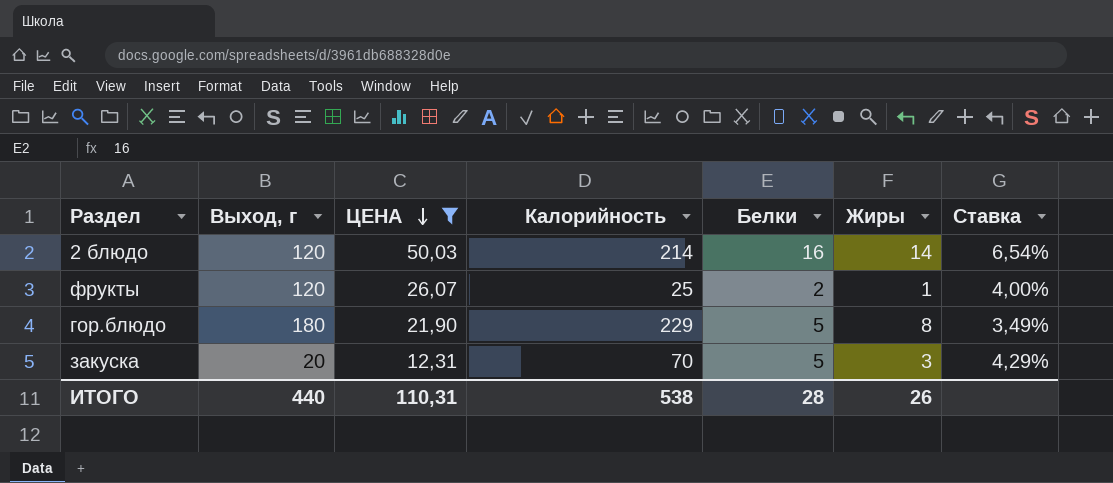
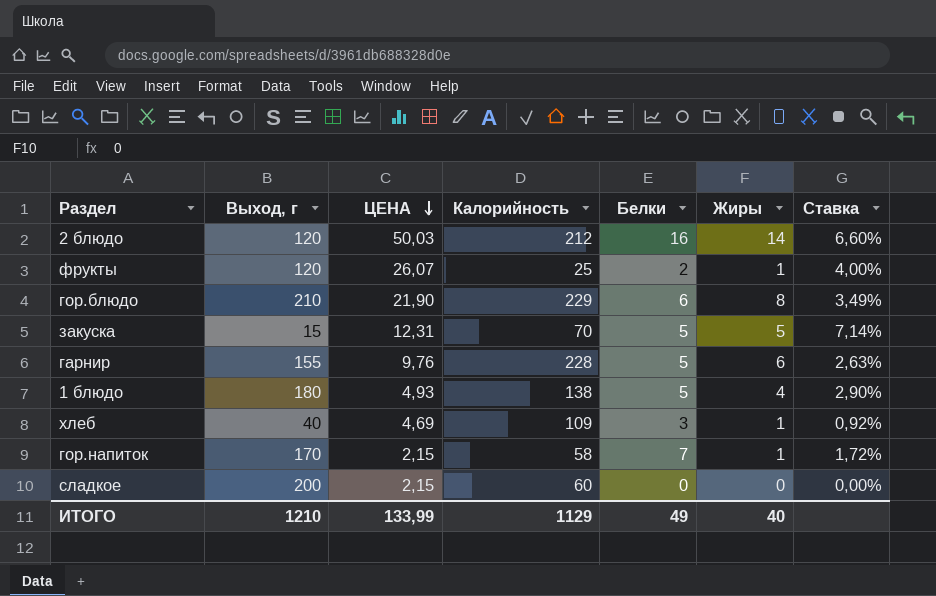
filter: ЦЕНА >= 12,31 -> none
2 блюдо | Калорийность: 214 -> 212
2 блюдо | Ставка: 6,54% -> 6,60%
гор.блюдо | Выход, г: 180 -> 210
гор.блюдо | Белки: 5 -> 6
закуска | Выход, г: 20 -> 15
закуска | Жиры: 3 -> 5
закуска | Ставка: 4,29% -> 7,14%
ИТОГО | Выход, г: 440 -> 1210
ИТОГО | ЦЕНА: 110,31 -> 133,99
ИТОГО | Калорийность: 538 -> 1129
ИТОГО | Белки: 28 -> 49
ИТОГО | Жиры: 26 -> 40

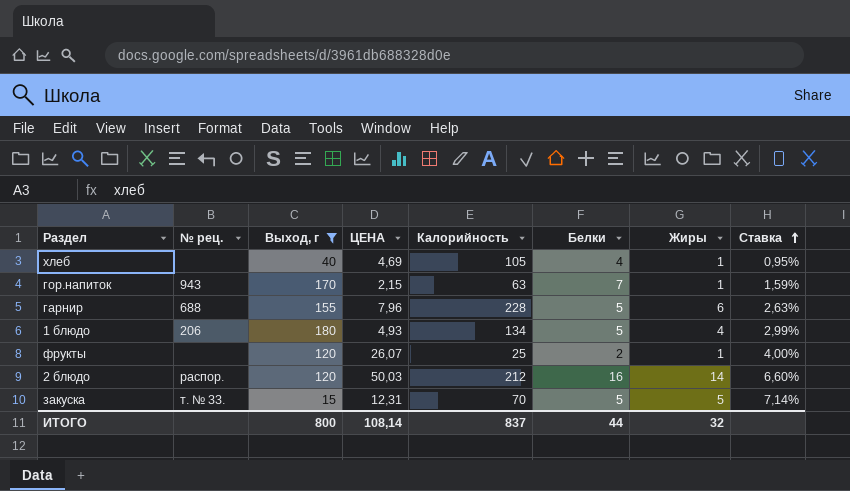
filter: none -> Выход, г <= 180
row order: ЦЕНА descending -> Ставка ascending
column № рец. | position: none -> 2
хлеб | Калорийность: 109 -> 105
хлеб | Белки: 3 -> 4
хлеб | Ставка: 0,92% -> 0,95%
гор.напиток | Калорийность: 58 -> 63
гор.напиток | Ставка: 1,72% -> 1,59%
гарнир | ЦЕНА: 9,76 -> 7,96
1 блюдо | Калорийность: 138 -> 134
1 блюдо | Ставка: 2,90% -> 2,99%
ИТОГО | Выход, г: 1210 -> 800
ИТОГО | ЦЕНА: 133,99 -> 108,14
ИТОГО | Калорийность: 1129 -> 837
ИТОГО | Белки: 49 -> 44
ИТОГО | Жиры: 40 -> 32

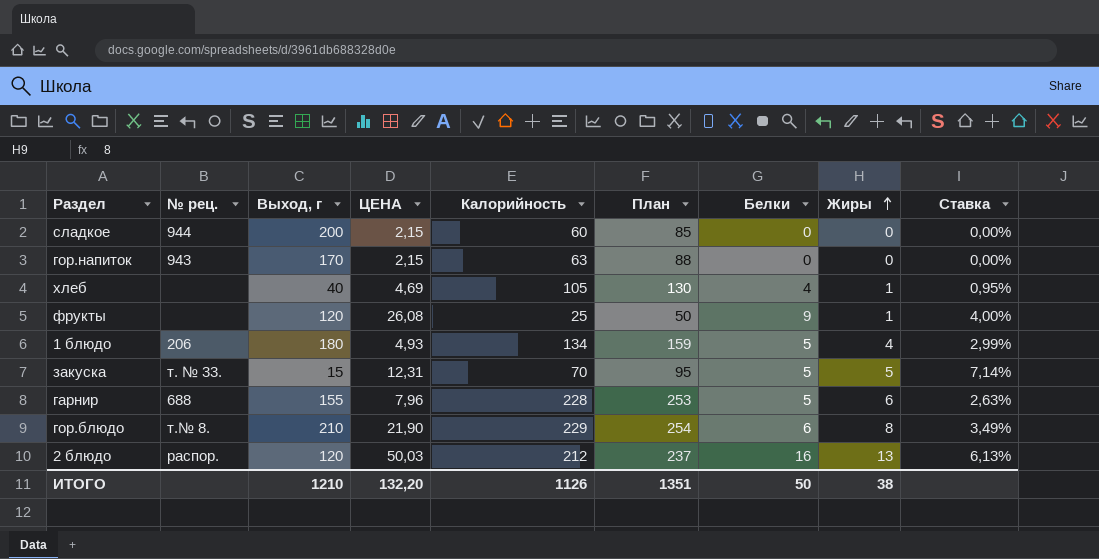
filter: Выход, г <= 180 -> none
row order: Ставка ascending -> Жиры ascending
column План | formula: none -> [Калорийность] + 25
гор.напиток | Белки: 7 -> 0
гор.напиток | Жиры: 1 -> 0
гор.напиток | Ставка: 1,59% -> 0,00%
фрукты | ЦЕНА: 26,07 -> 26,08
фрукты | Белки: 2 -> 9
2 блюдо | Жиры: 14 -> 13
2 блюдо | Ставка: 6,60% -> 6,13%
ИТОГО | Выход, г: 800 -> 1210
ИТОГО | ЦЕНА: 108,14 -> 132,20
ИТОГО | Калорийность: 837 -> 1126
ИТОГО | Белки: 44 -> 50
ИТОГО | Жиры: 32 -> 38

